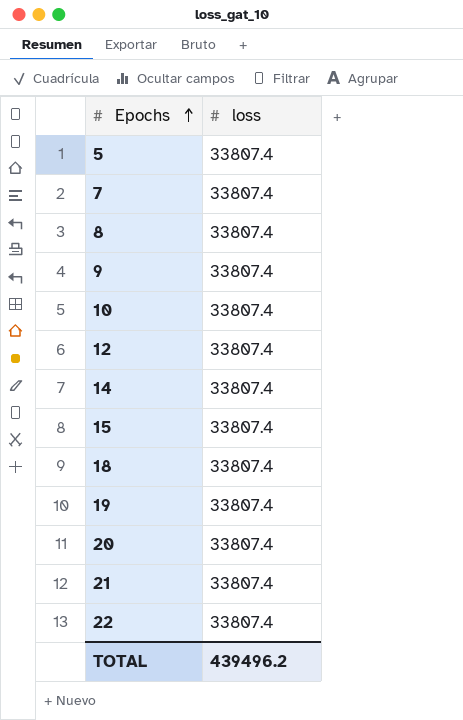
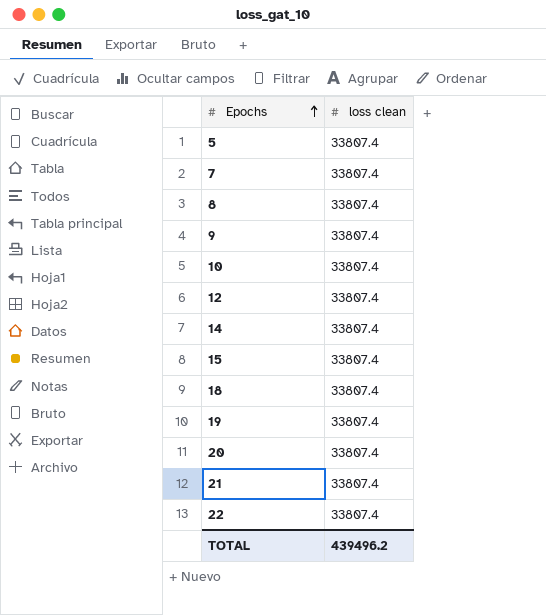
column name: loss -> loss clean

